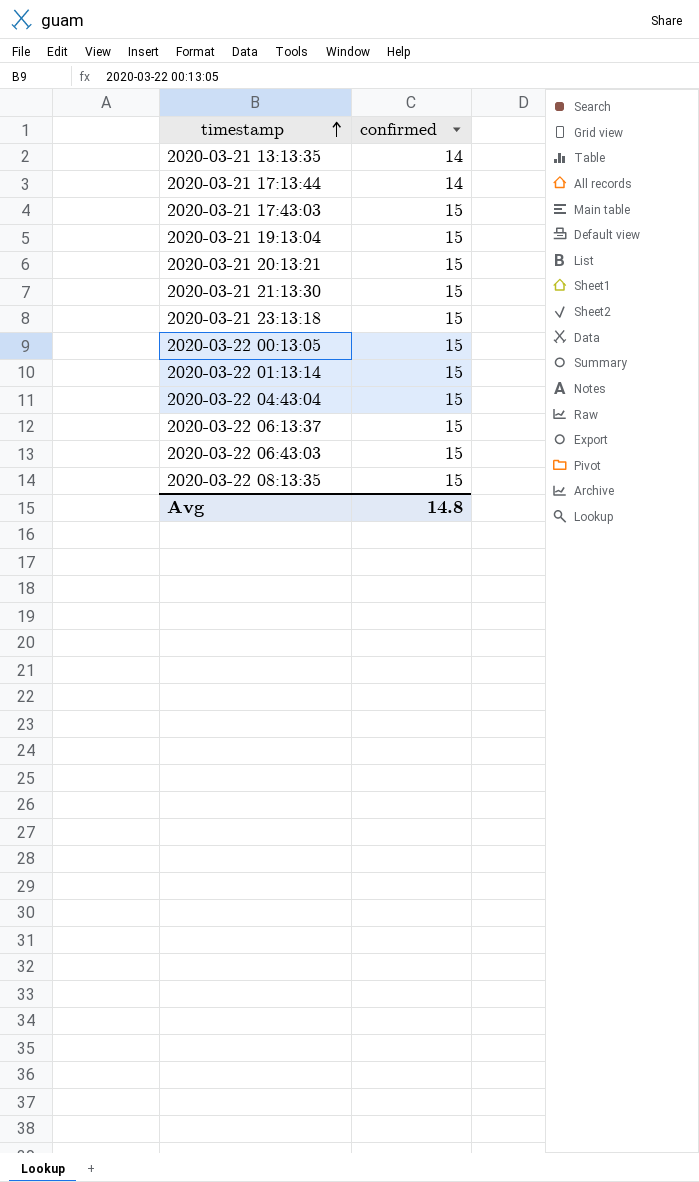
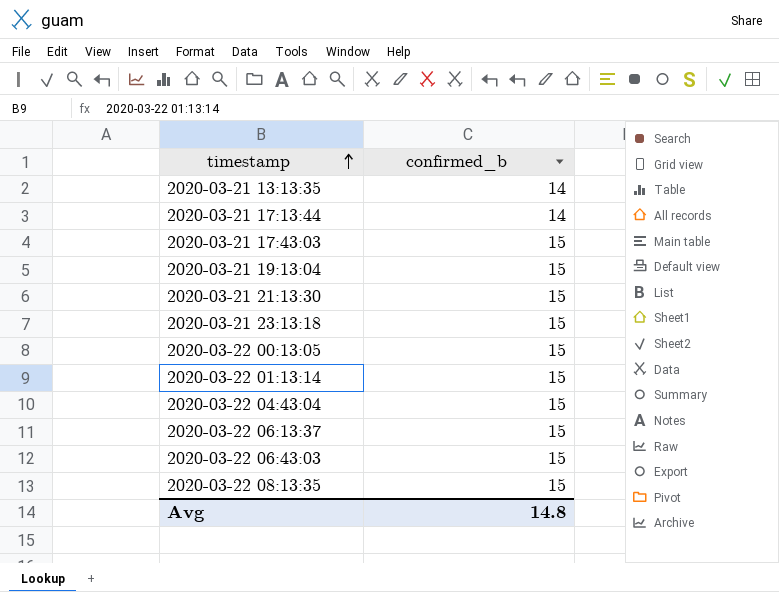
column name: confirmed -> confirmed_b
row 2020-03-21 20:13:21: 15 -> none

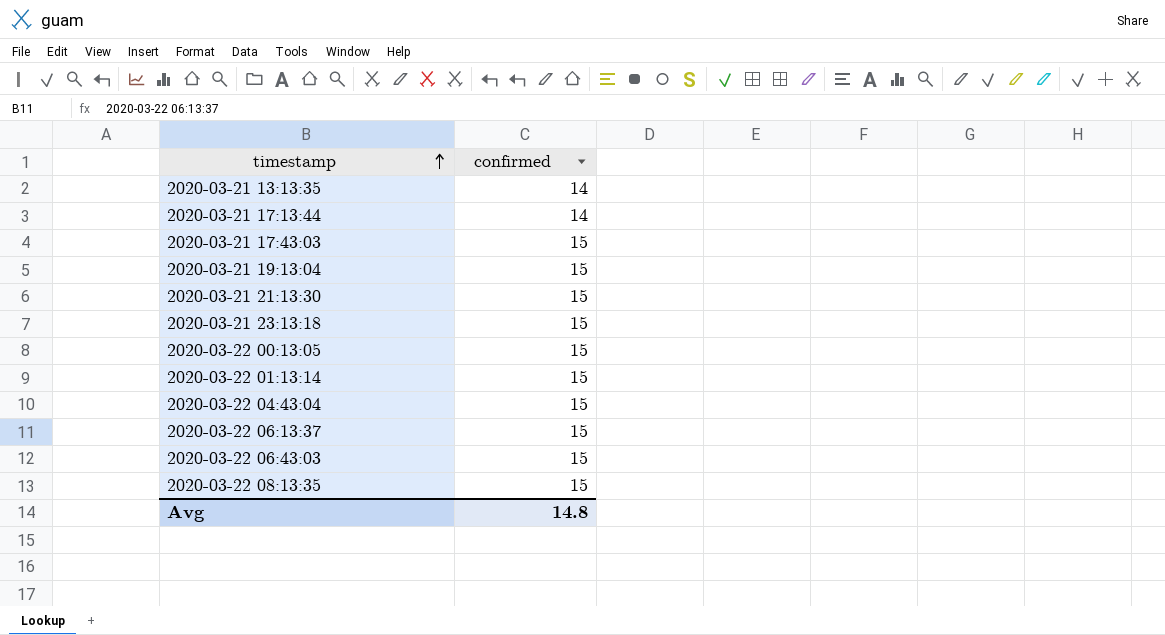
column name: confirmed_b -> confirmed

